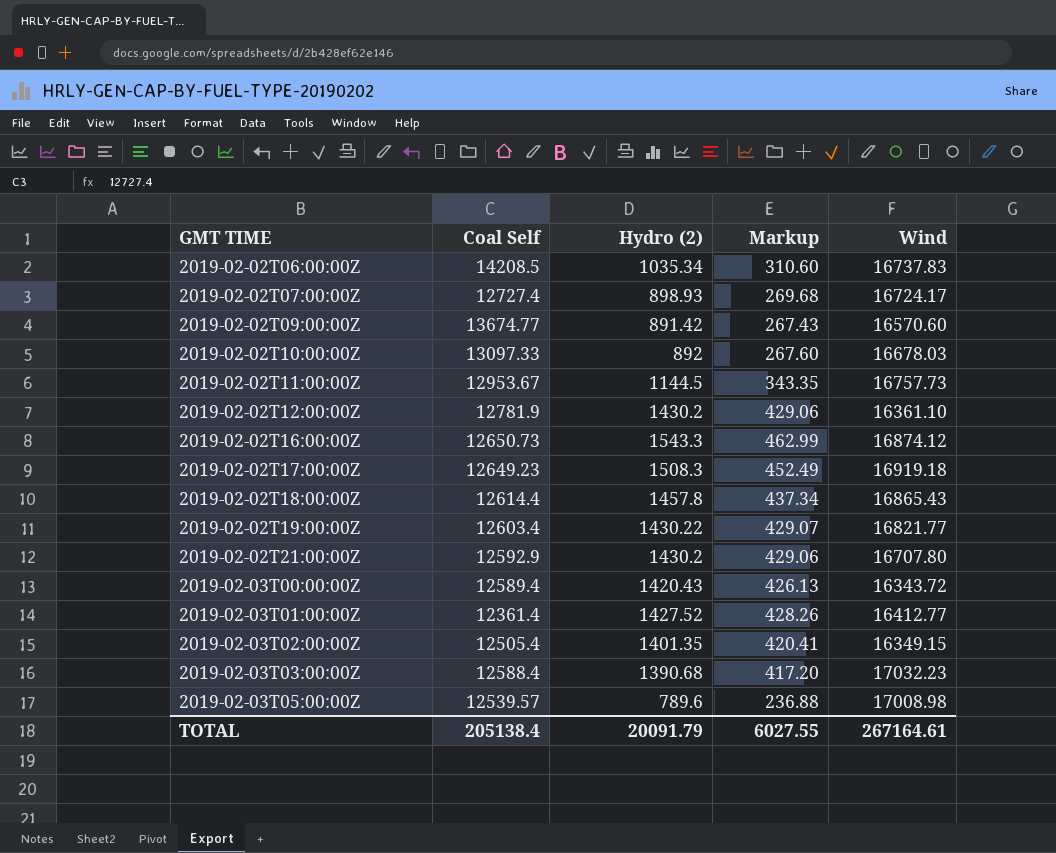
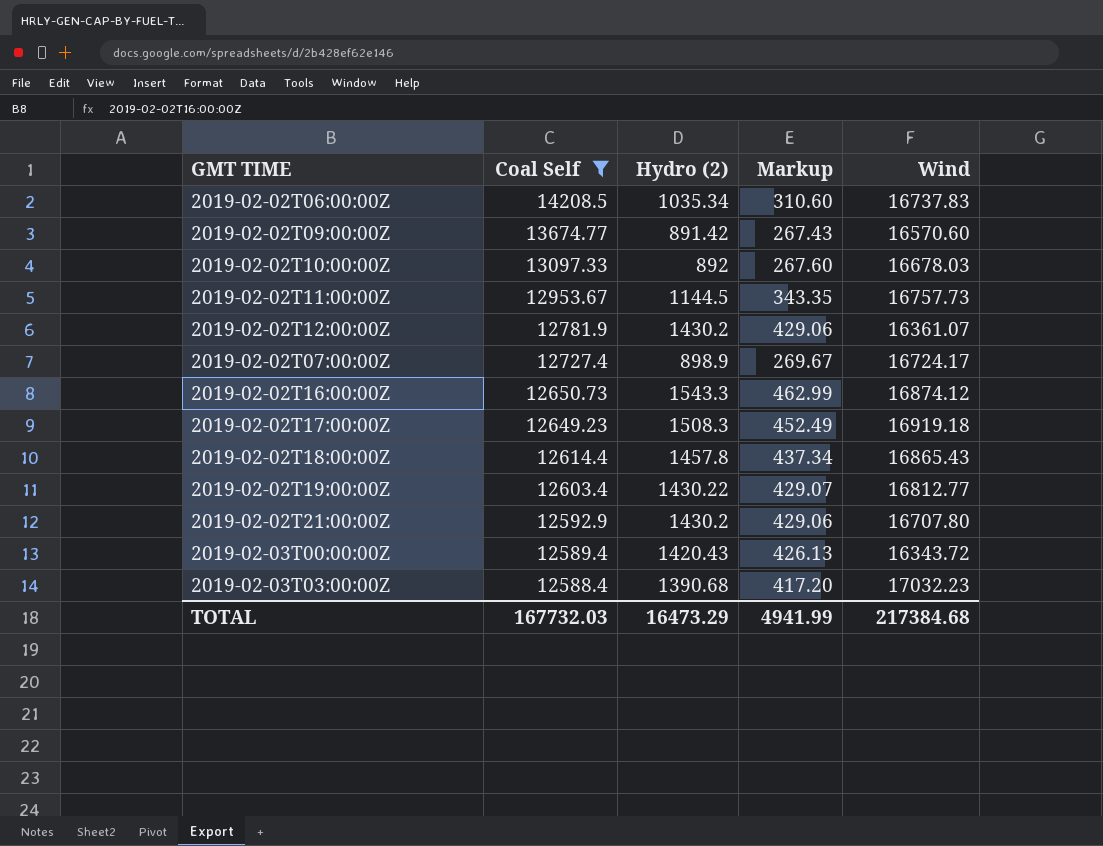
filter: none -> Coal Self >= 12588.4
row order: GMT TIME ascending -> Coal Self descending
2019-02-02T12:00:00Z | Wind: 16361.10 -> 16361.07
2019-02-02T07:00:00Z | Hydro (2): 898.93 -> 898.9
2019-02-02T07:00:00Z | Markup: 269.68 -> 269.67
2019-02-02T19:00:00Z | Wind: 16821.77 -> 16812.77
TOTAL | Coal Self: 205138.4 -> 167732.03
TOTAL | Hydro (2): 20091.79 -> 16473.29
TOTAL | Markup: 6027.55 -> 4941.99
TOTAL | Wind: 267164.61 -> 217384.68

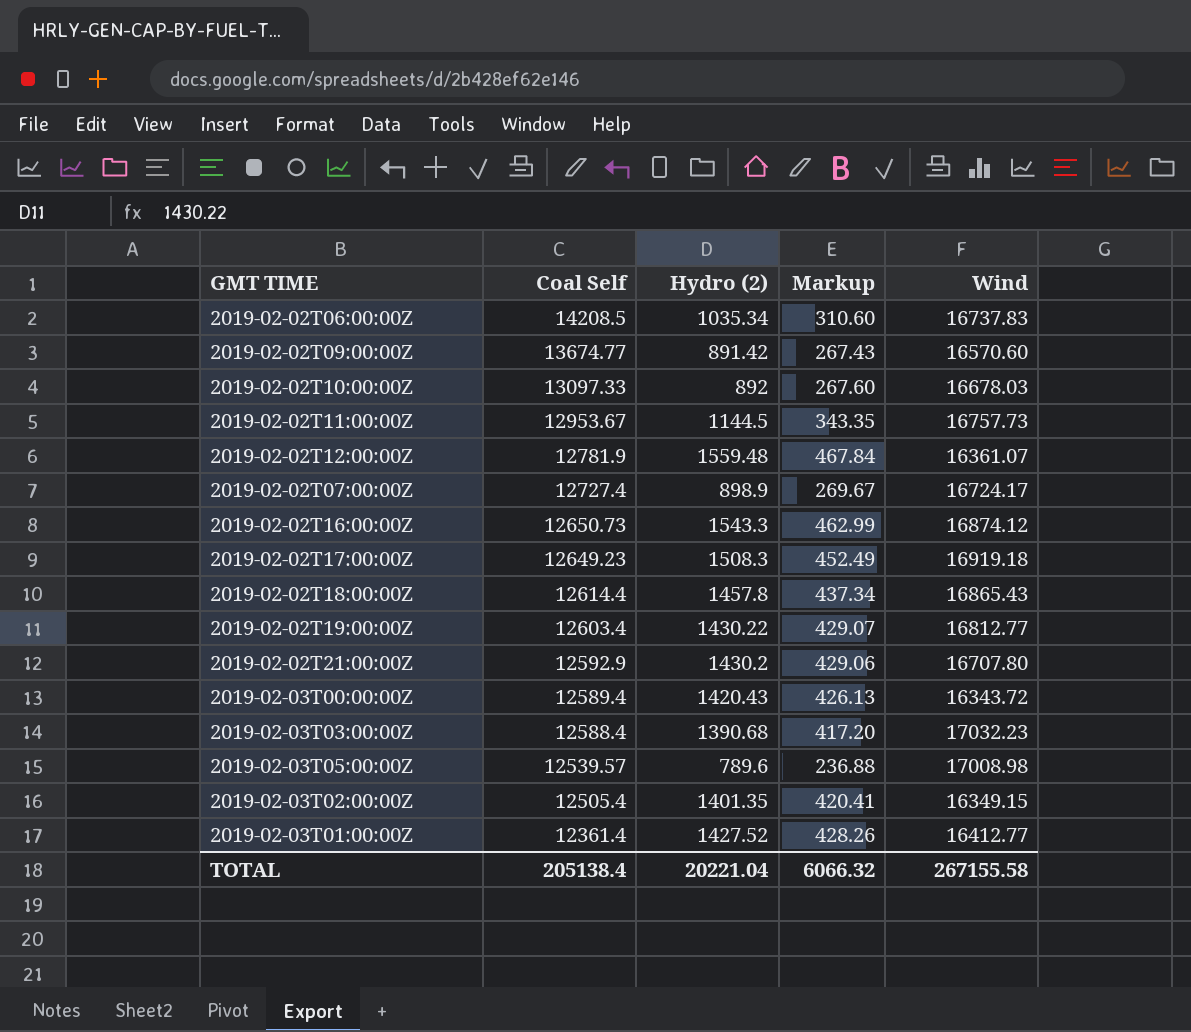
filter: Coal Self >= 12588.4 -> none
2019-02-02T12:00:00Z | Hydro (2): 1430.2 -> 1559.48
2019-02-02T12:00:00Z | Markup: 429.06 -> 467.84
TOTAL | Coal Self: 167732.03 -> 205138.4
TOTAL | Hydro (2): 16473.29 -> 20221.04
TOTAL | Markup: 4941.99 -> 6066.32
TOTAL | Wind: 217384.68 -> 267155.58

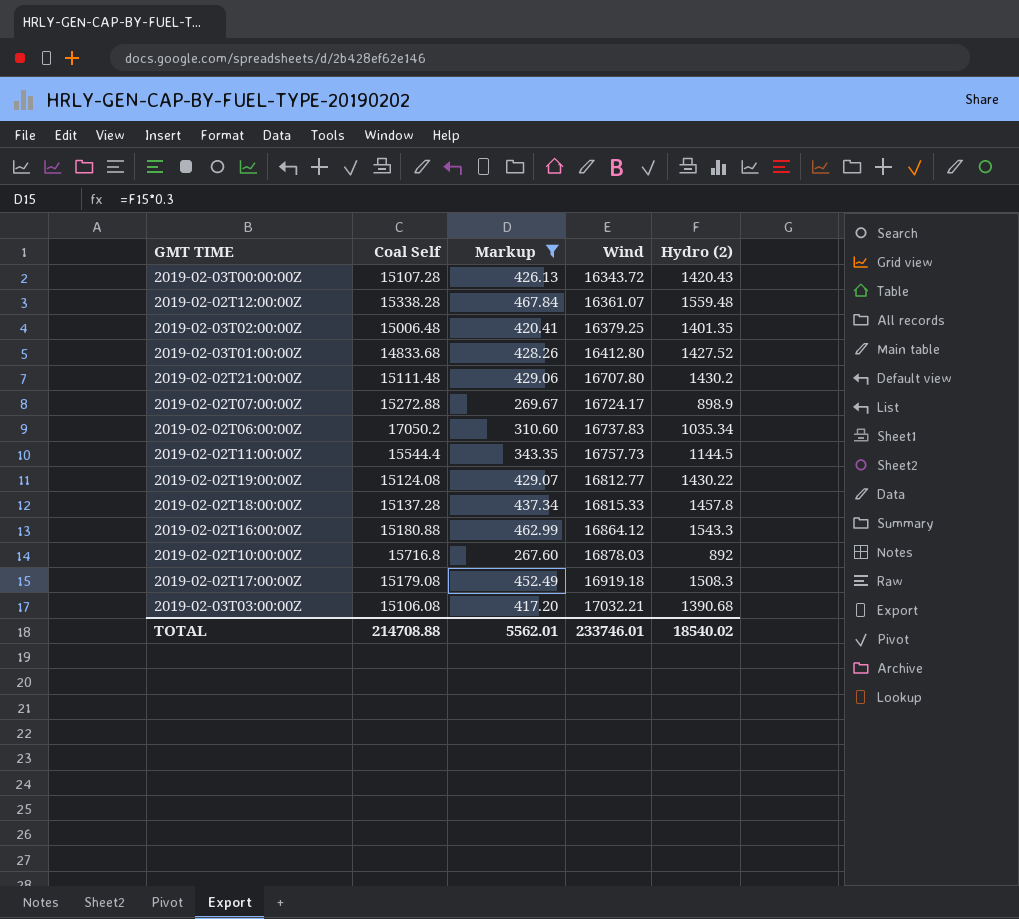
filter: none -> Markup >= 267.60
row order: Coal Self descending -> Wind ascending
column Hydro (2) | position: 3 -> 5
2019-02-03T00:00:00Z | Coal Self: 12589.4 -> 15107.28
2019-02-02T12:00:00Z | Coal Self: 12781.9 -> 15338.28
2019-02-03T02:00:00Z | Coal Self: 12505.4 -> 15006.48
2019-02-03T02:00:00Z | Wind: 16349.15 -> 16379.25
2019-02-03T01:00:00Z | Coal Self: 12361.4 -> 14833.68
2019-02-03T01:00:00Z | Wind: 16412.77 -> 16412.80
2019-02-02T21:00:00Z | Coal Self: 12592.9 -> 15111.48
2019-02-02T07:00:00Z | Coal Self: 12727.4 -> 15272.88
2019-02-02T06:00:00Z | Coal Self: 14208.5 -> 17050.2
2019-02-02T11:00:00Z | Coal Self: 12953.67 -> 15544.4
2019-02-02T19:00:00Z | Coal Self: 12603.4 -> 15124.08
2019-02-02T18:00:00Z | Coal Self: 12614.4 -> 15137.28
2019-02-02T18:00:00Z | Wind: 16865.43 -> 16815.33
2019-02-02T16:00:00Z | Coal Self: 12650.73 -> 15180.88
2019-02-02T16:00:00Z | Wind: 16874.12 -> 16864.12
2019-02-02T10:00:00Z | Coal Self: 13097.33 -> 15716.8
2019-02-02T10:00:00Z | Wind: 16678.03 -> 16878.03
2019-02-02T17:00:00Z | Coal Self: 12649.23 -> 15179.08
2019-02-03T03:00:00Z | Coal Self: 12588.4 -> 15106.08
2019-02-03T03:00:00Z | Wind: 17032.23 -> 17032.21
TOTAL | Coal Self: 205138.4 -> 214708.88
TOTAL | Markup: 6066.32 -> 5562.01
TOTAL | Wind: 267155.58 -> 233746.01
TOTAL | Hydro (2): 20221.04 -> 18540.02

